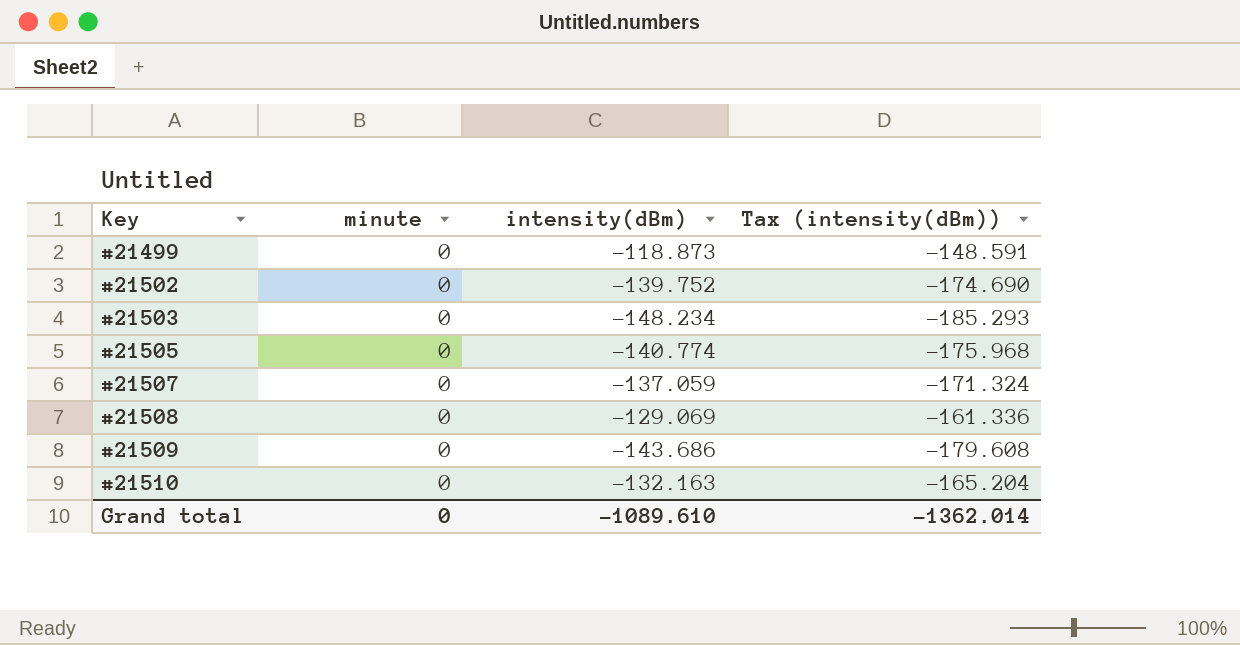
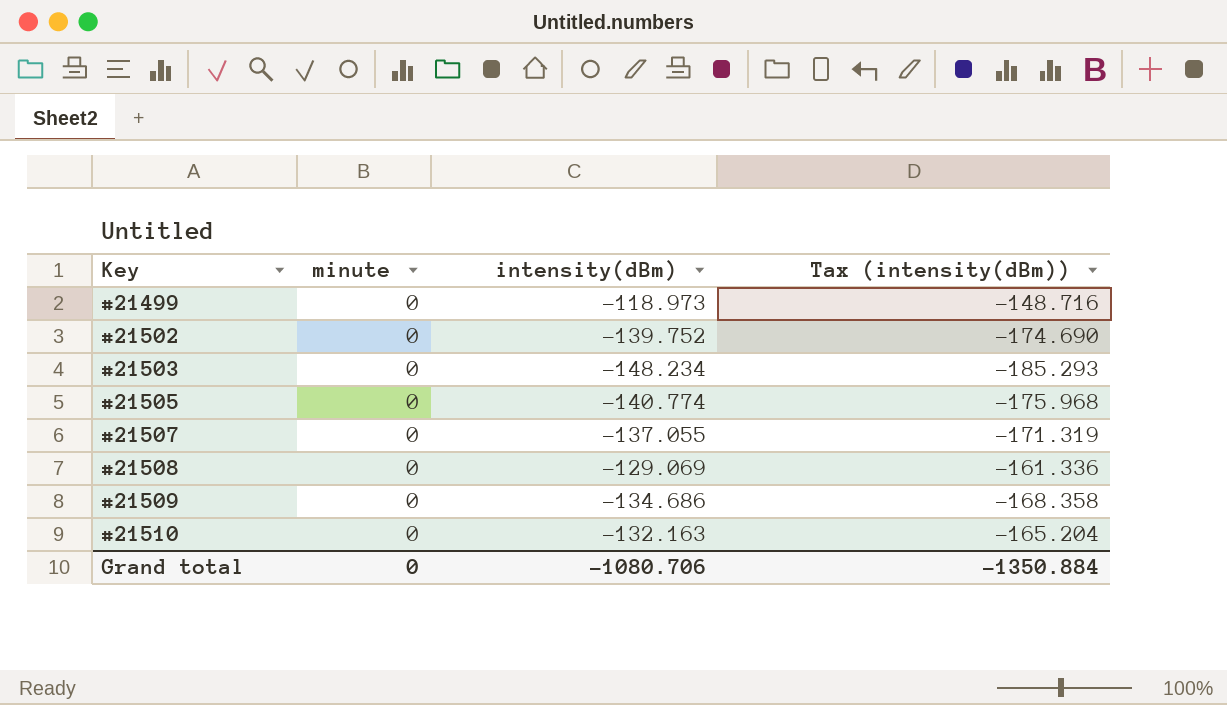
#21499 | intensity(dBm): -118.873 -> -118.973
#21499 | Tax (intensity(dBm)): -148.591 -> -148.716
#21507 | intensity(dBm): -137.059 -> -137.055
#21507 | Tax (intensity(dBm)): -171.324 -> -171.319
#21509 | intensity(dBm): -143.686 -> -134.686
#21509 | Tax (intensity(dBm)): -179.608 -> -168.358
Grand total | intensity(dBm): -1089.610 -> -1080.706
Grand total | Tax (intensity(dBm)): -1362.014 -> -1350.884

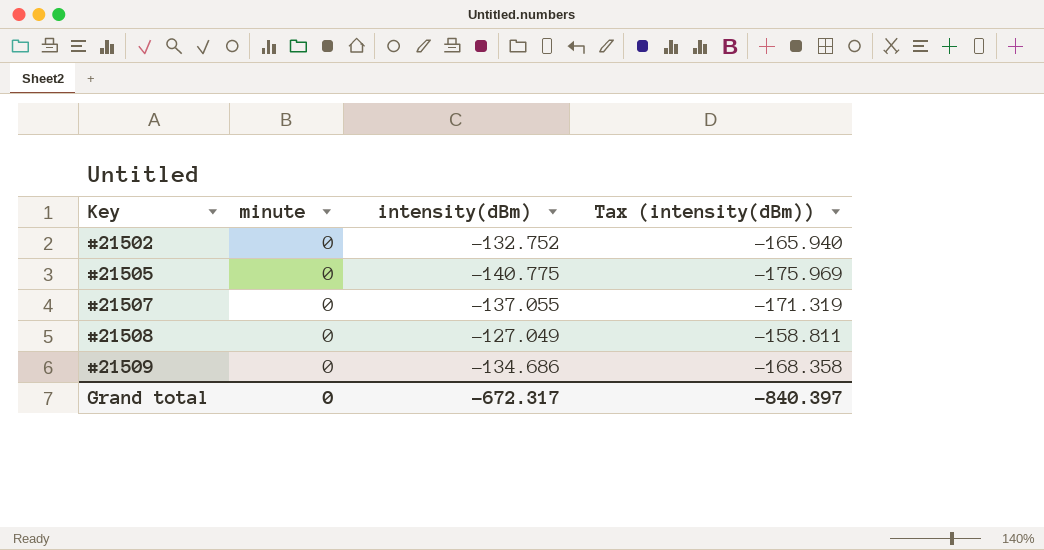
row #21499: 0 | -118.973 | -148.716 -> none
row #21503: 0 | -148.234 | -185.293 -> none
row #21510: 0 | -132.163 | -165.204 -> none
#21502 | intensity(dBm): -139.752 -> -132.752
#21502 | Tax (intensity(dBm)): -174.690 -> -165.940
#21505 | intensity(dBm): -140.774 -> -140.775
#21505 | Tax (intensity(dBm)): -175.968 -> -175.969
#21508 | intensity(dBm): -129.069 -> -127.049
#21508 | Tax (intensity(dBm)): -161.336 -> -158.811
Grand total | intensity(dBm): -1080.706 -> -672.317
Grand total | Tax (intensity(dBm)): -1350.884 -> -840.397

